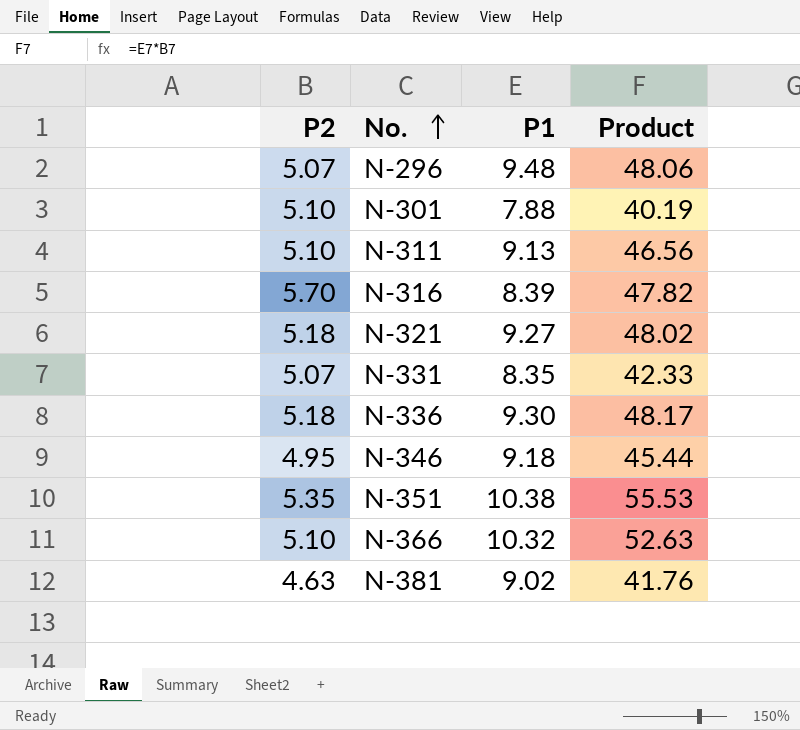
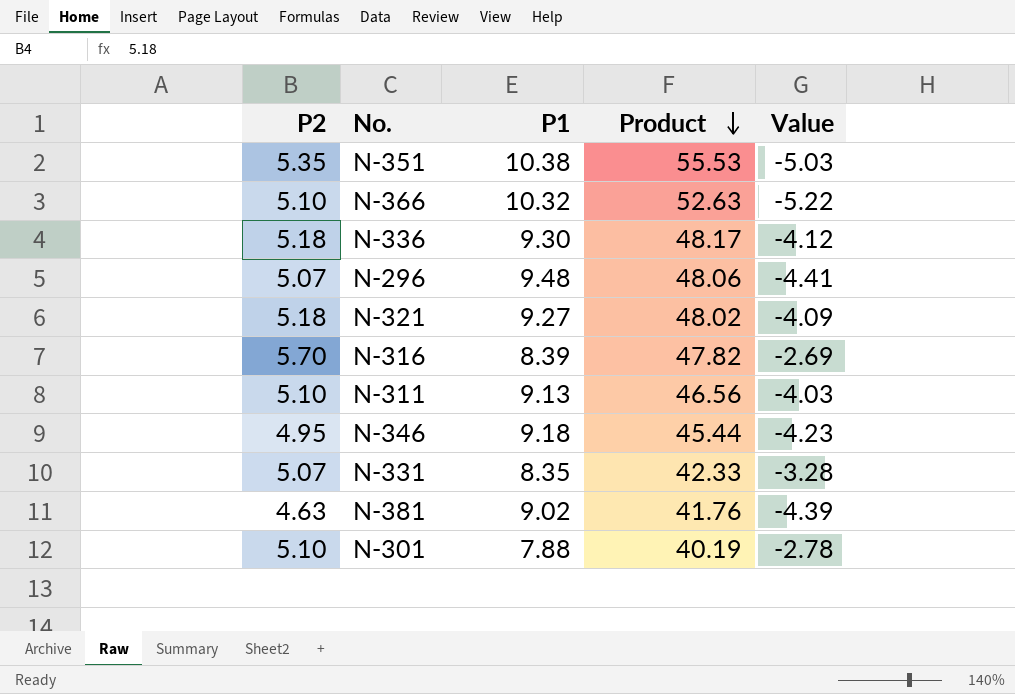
row order: No. ascending -> Product descending
column Value | formula: none -> [P2] - [P1]

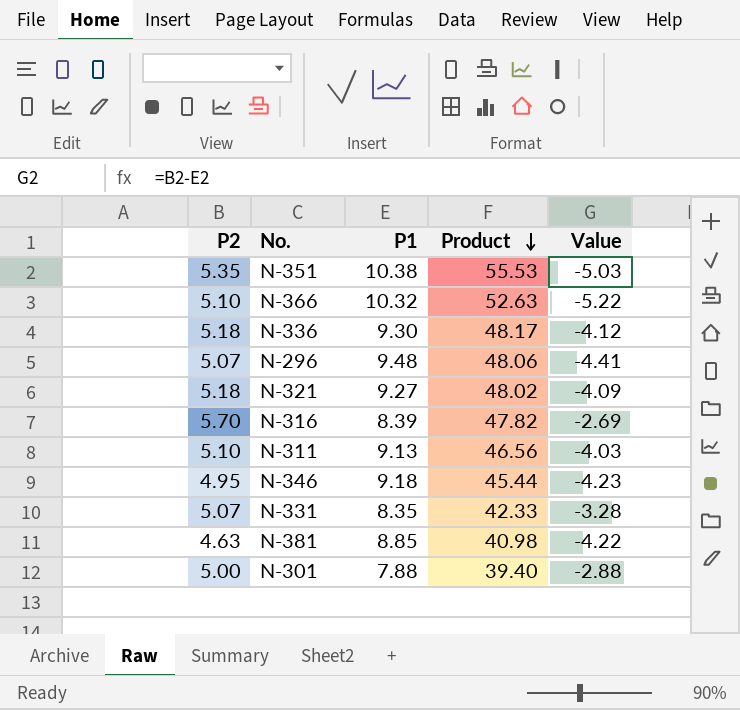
N-381 | P1: 9.02 -> 8.85
N-381 | Product: 41.76 -> 40.98
N-381 | Value: -4.39 -> -4.22
N-301 | P2: 5.10 -> 5.00
N-301 | Product: 40.19 -> 39.40
N-301 | Value: -2.78 -> -2.88

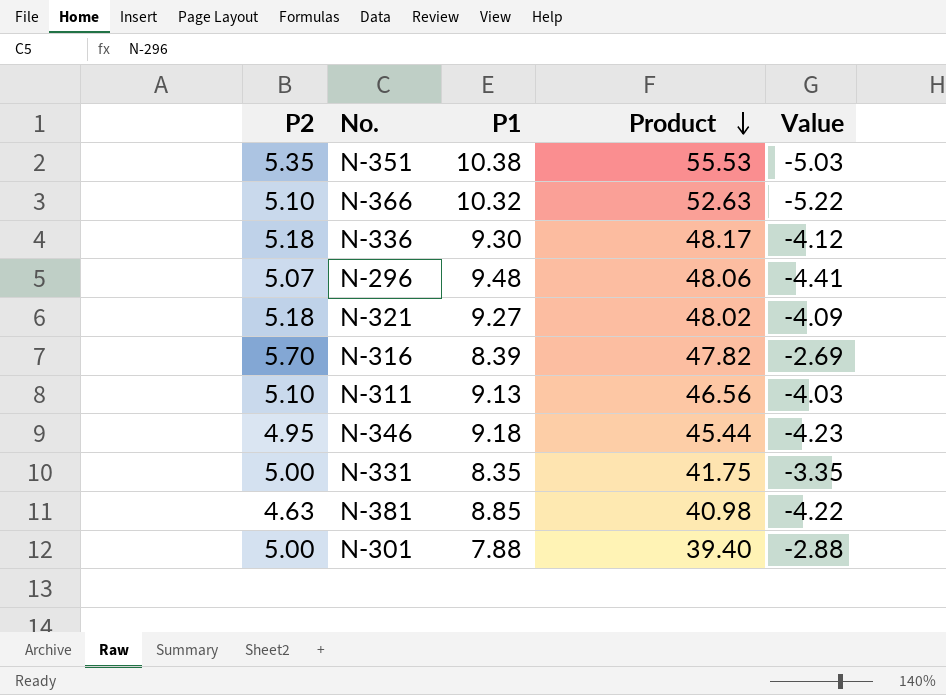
N-331 | P2: 5.07 -> 5.00
N-331 | Product: 42.33 -> 41.75
N-331 | Value: -3.28 -> -3.35

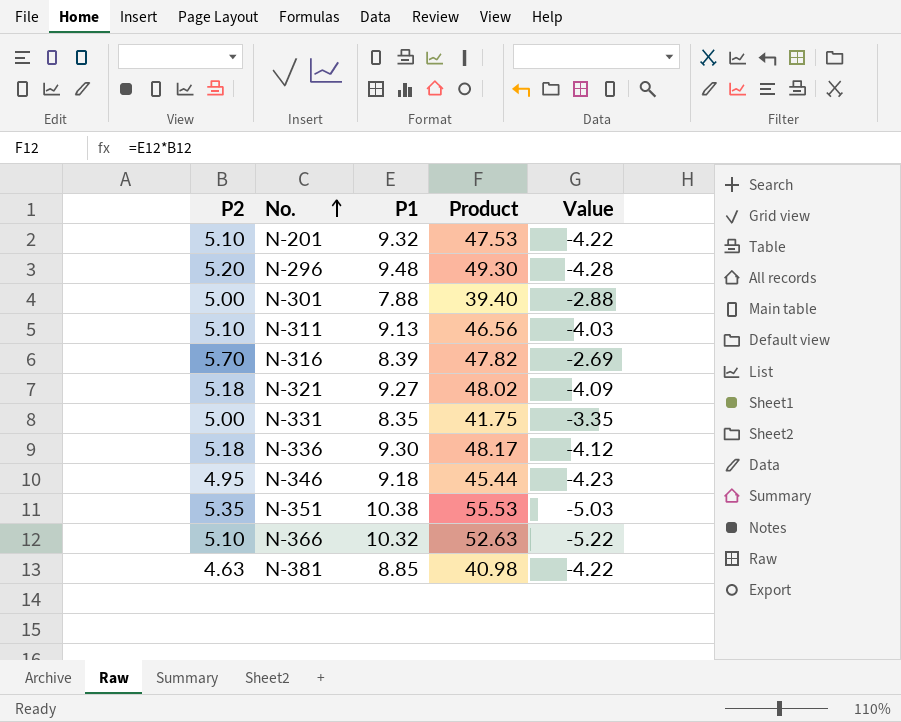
row order: Product descending -> No. ascending
row N-201: none -> 5.10 | 9.32 | 47.53 | -4.22
N-296 | P2: 5.07 -> 5.20
N-296 | Product: 48.06 -> 49.30
N-296 | Value: -4.41 -> -4.28

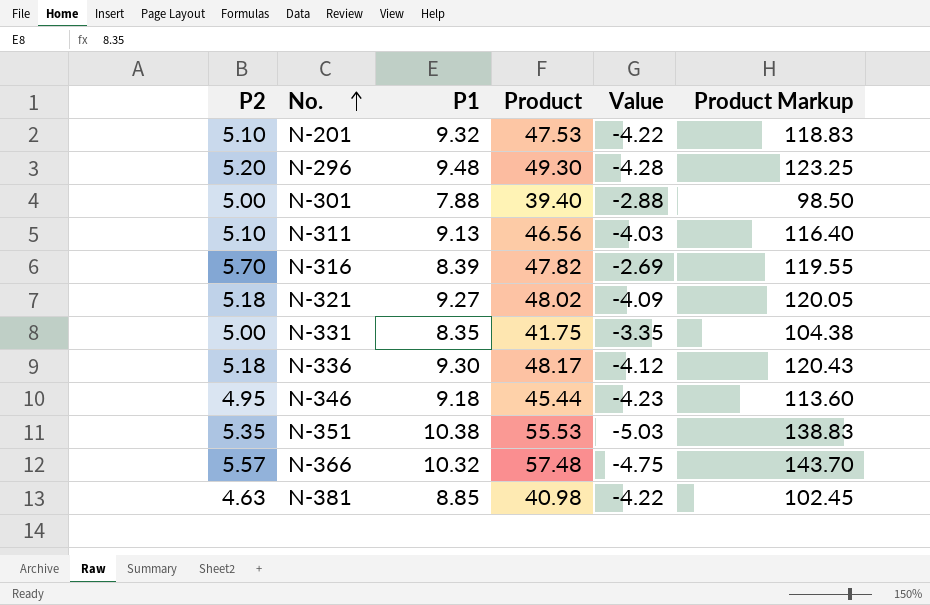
column Product Markup | formula: none -> [Product] * 2.5
N-366 | P2: 5.10 -> 5.57
N-366 | Product: 52.63 -> 57.48
N-366 | Value: -5.22 -> -4.75

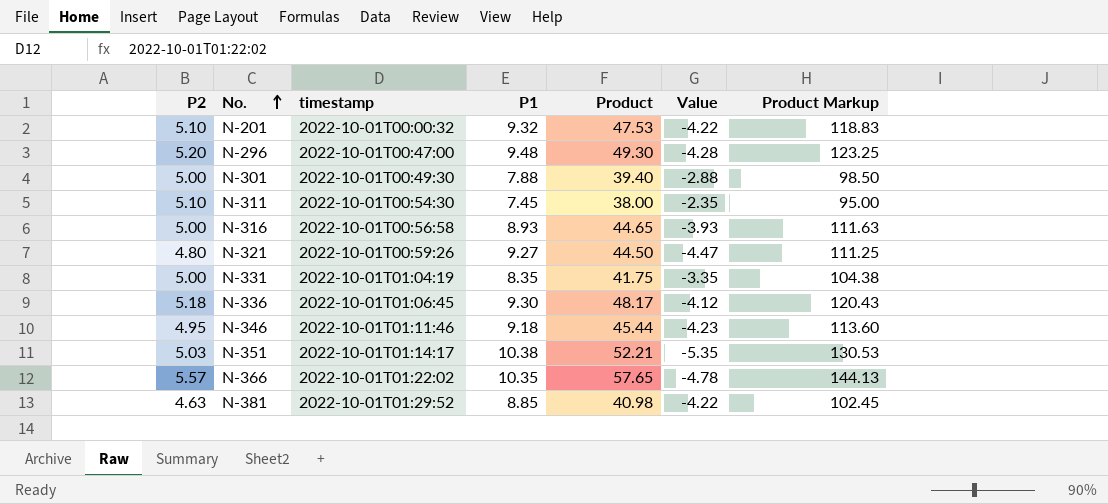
column timestamp | position: none -> 3
N-311 | P1: 9.13 -> 7.45
N-311 | Product: 46.56 -> 38.00
N-311 | Value: -4.03 -> -2.35
N-311 | Product Markup: 116.40 -> 95.00
N-316 | P2: 5.70 -> 5.00
N-316 | P1: 8.39 -> 8.93
N-316 | Product: 47.82 -> 44.65
N-316 | Value: -2.69 -> -3.93
N-316 | Product Markup: 119.55 -> 111.63
N-321 | P2: 5.18 -> 4.80
N-321 | Product: 48.02 -> 44.50
N-321 | Value: -4.09 -> -4.47
N-321 | Product Markup: 120.05 -> 111.25
N-351 | P2: 5.35 -> 5.03
N-351 | Product: 55.53 -> 52.21
N-351 | Value: -5.03 -> -5.35
N-351 | Product Markup: 138.83 -> 130.53
N-366 | P1: 10.32 -> 10.35
N-366 | Product: 57.48 -> 57.65
N-366 | Value: -4.75 -> -4.78
N-366 | Product Markup: 143.70 -> 144.13

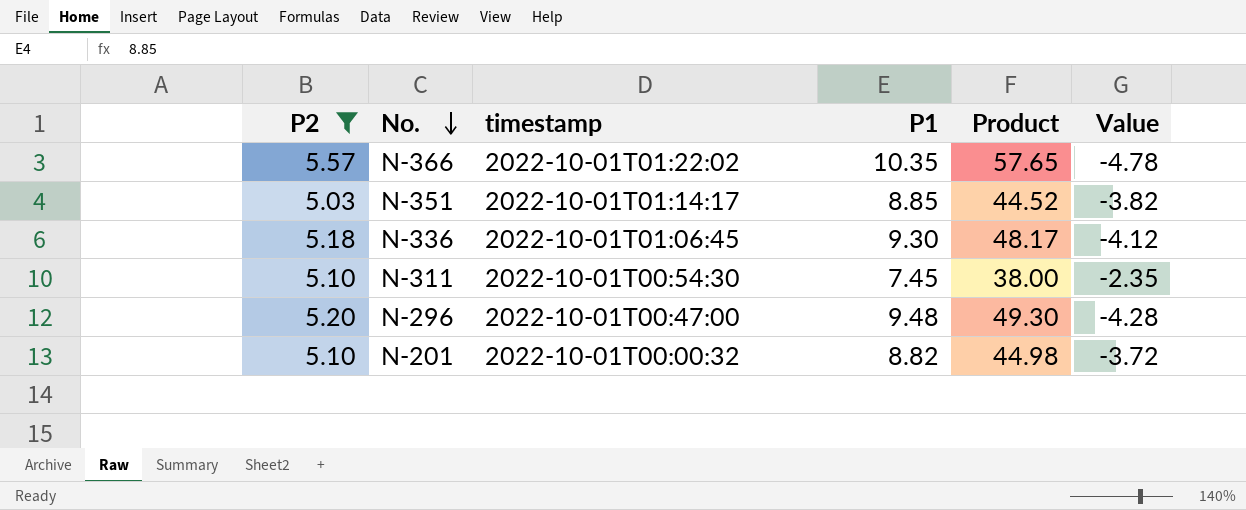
filter: none -> P2 >= 5.03
row order: No. ascending -> No. descending
column Product Markup | formula: [Product] * 2.5 -> none
N-351 | P1: 10.38 -> 8.85
N-351 | Product: 52.21 -> 44.52
N-351 | Value: -5.35 -> -3.82
N-201 | P1: 9.32 -> 8.82
N-201 | Product: 47.53 -> 44.98
N-201 | Value: -4.22 -> -3.72

